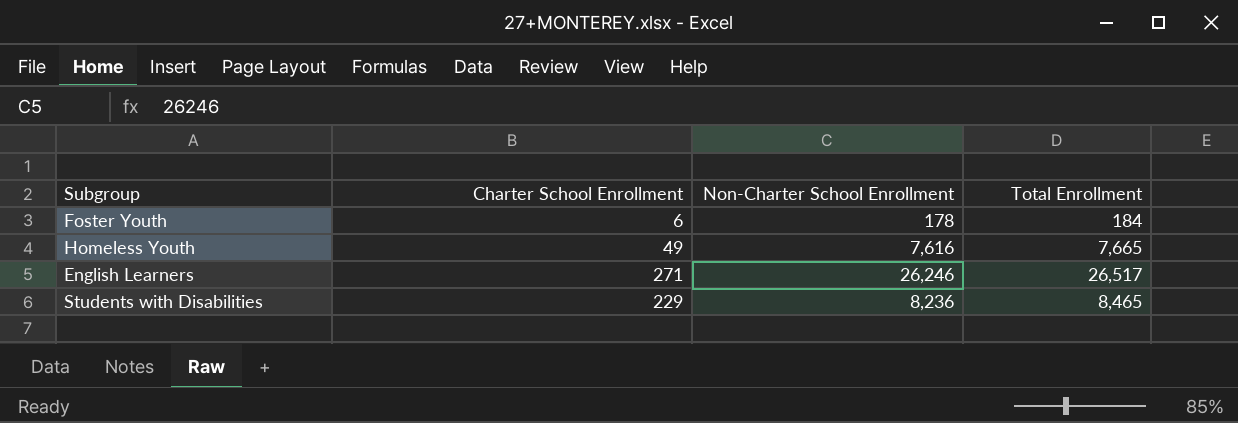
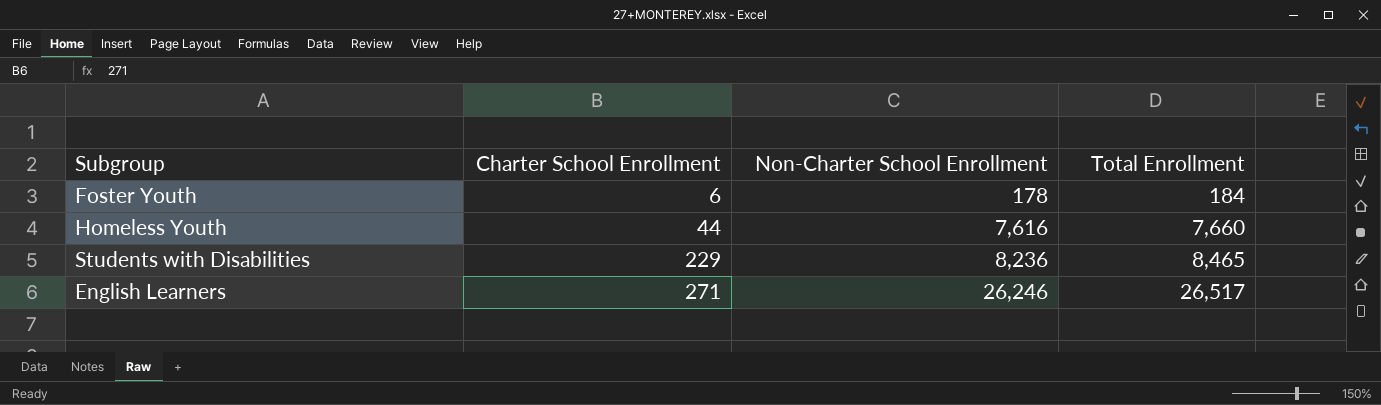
row order: none -> Charter School Enrollment ascending
Homeless Youth | Charter School Enrollment: 49 -> 44
Homeless Youth | Total Enrollment: 7,665 -> 7,660

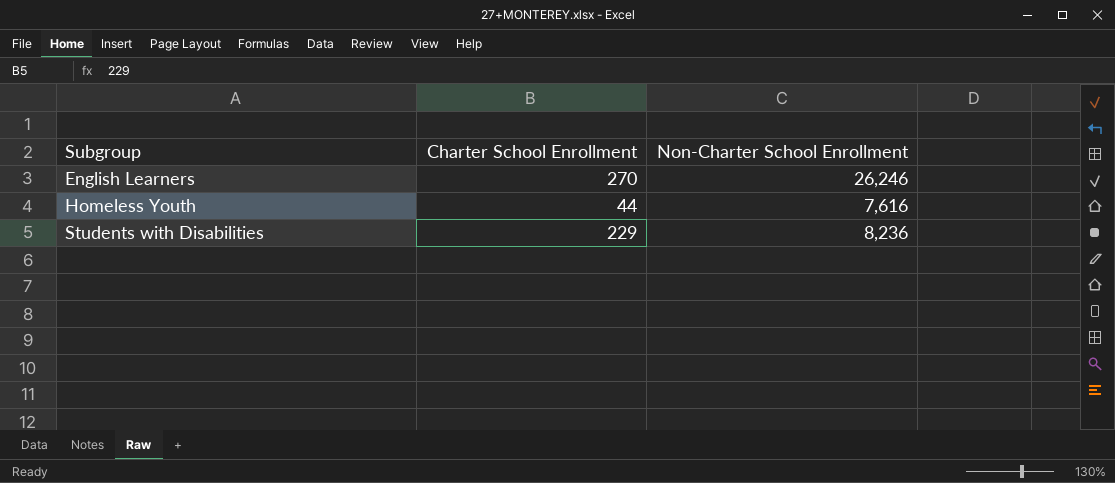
row order: Charter School Enrollment ascending -> Subgroup ascending
column Total Enrollment | formula: [Charter School Enrollment] + [Non-Charter School Enrollment] -> none
row Foster Youth: 6 | 178 | 184 -> none
English Learners | Charter School Enrollment: 271 -> 270

